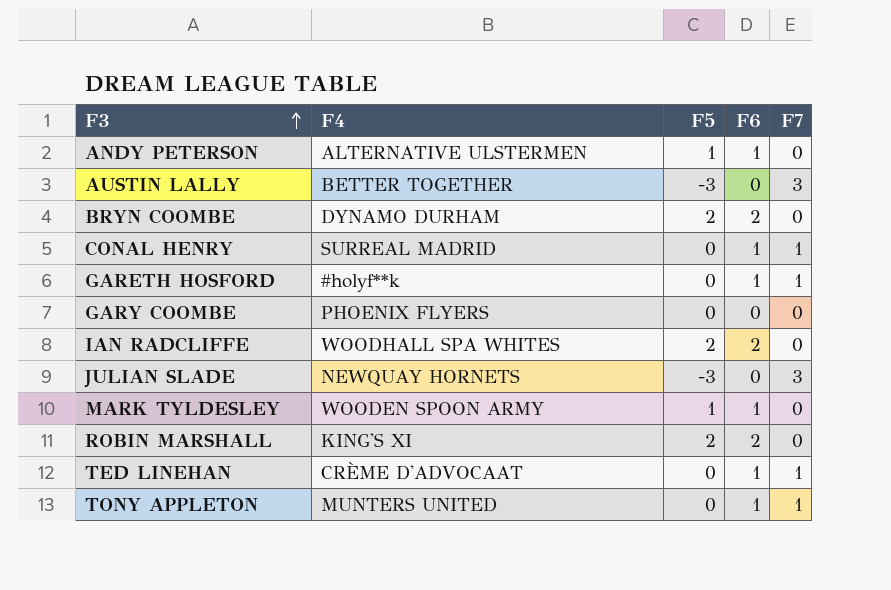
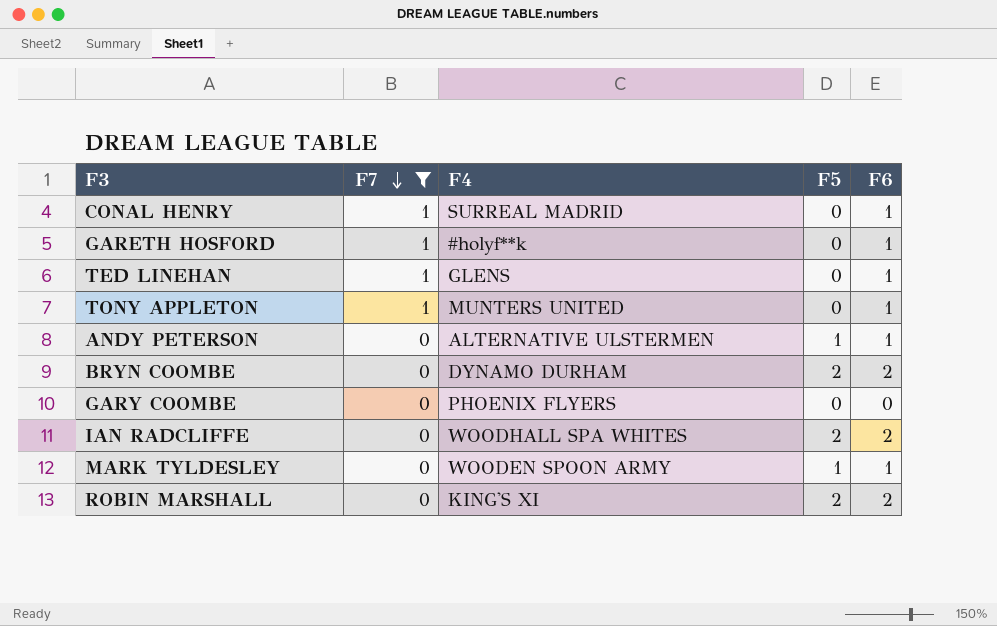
filter: none -> F7 != 3
row order: F3 ascending -> F7 descending
column F7 | position: 5 -> 2
TED LINEHAN | F4: CRÈME D'ADVOCAAT -> GLENS

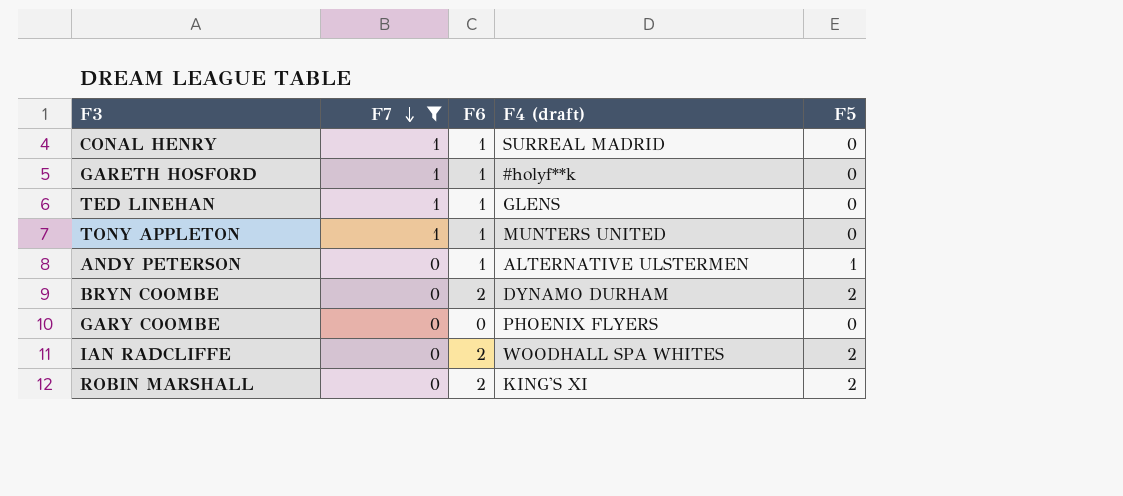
column F6 | position: 5 -> 3
column name: F4 -> F4 (draft)
row MARK TYLDESLEY: 0 | WOODEN SPOON ARMY | 1 | 1 -> none

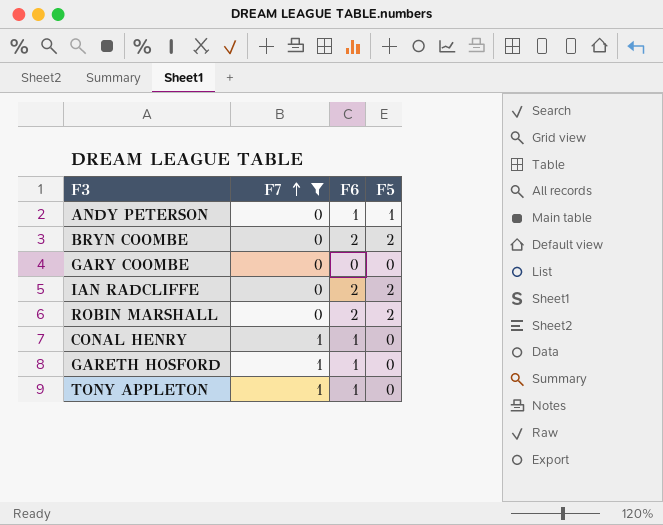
row order: F7 descending -> F7 ascending
column F4 (draft) | position: 4 -> none
row TED LINEHAN: 1 | 1 | GLENS | 0 -> none

